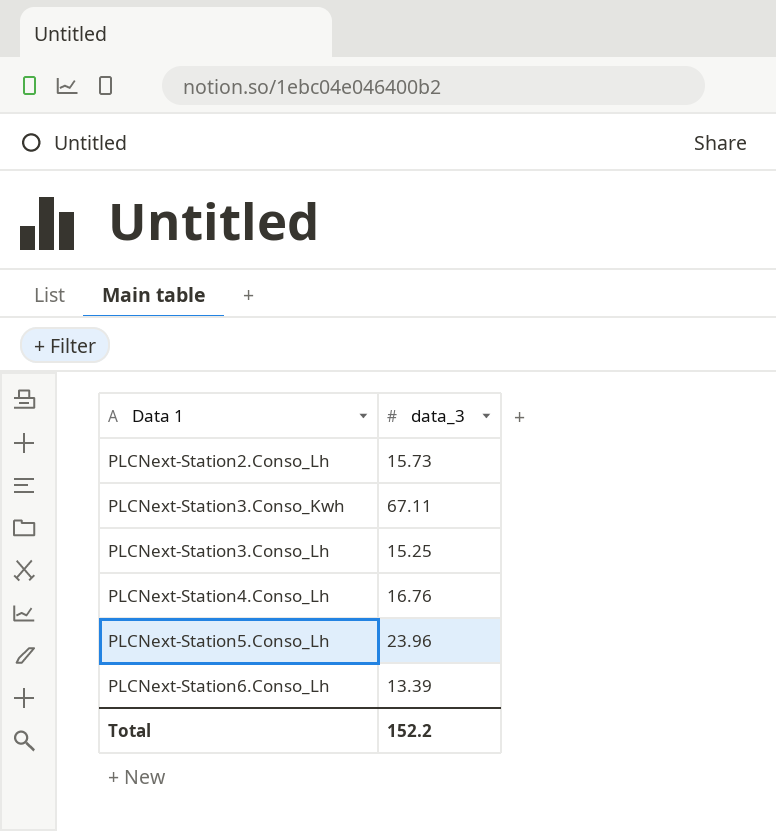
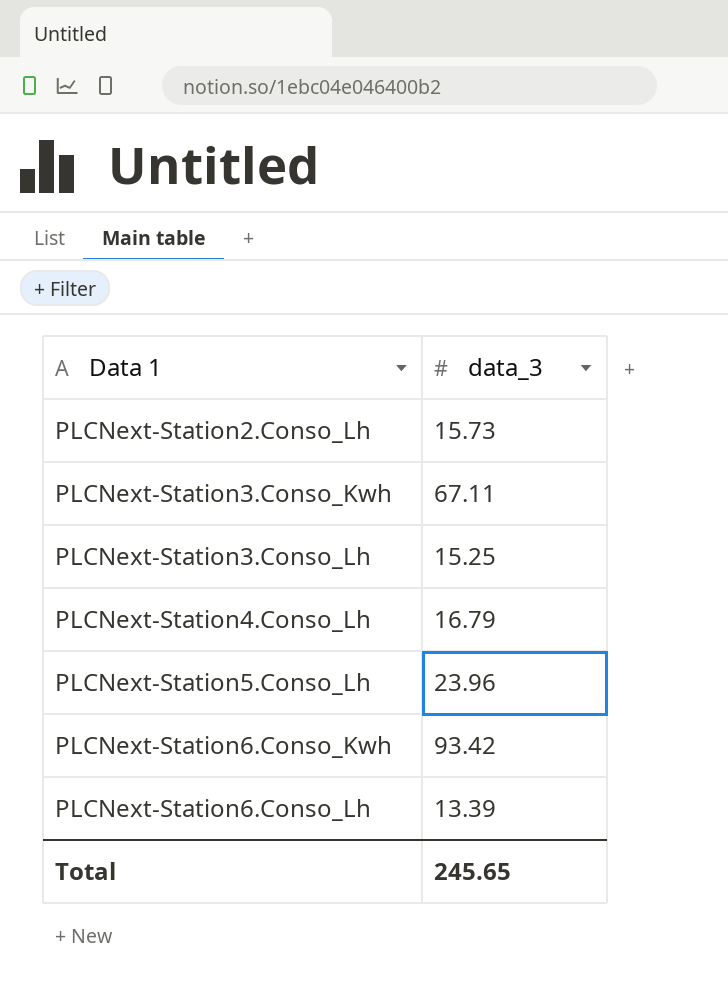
PLCNext-Station4.Conso_Lh | data_3: 16.76 -> 16.79
row PLCNext-Station6.Conso_Kwh: none -> 93.42
Total | data_3: 152.2 -> 245.65

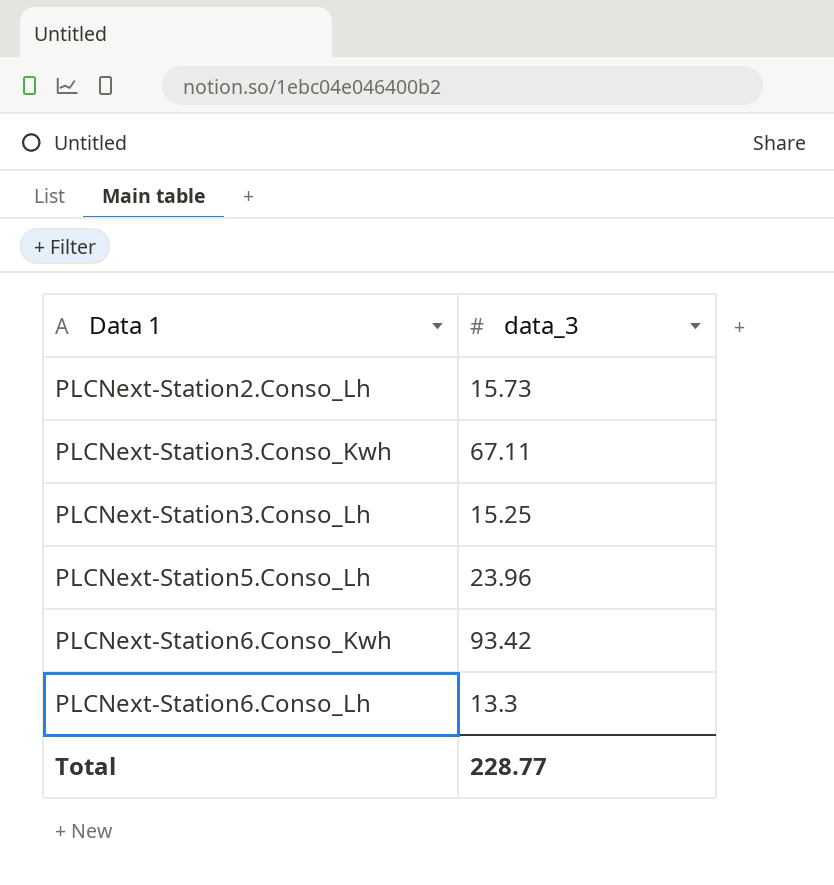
row PLCNext-Station4.Conso_Lh: 16.79 -> none
PLCNext-Station6.Conso_Lh | data_3: 13.39 -> 13.3
Total | data_3: 245.65 -> 228.77

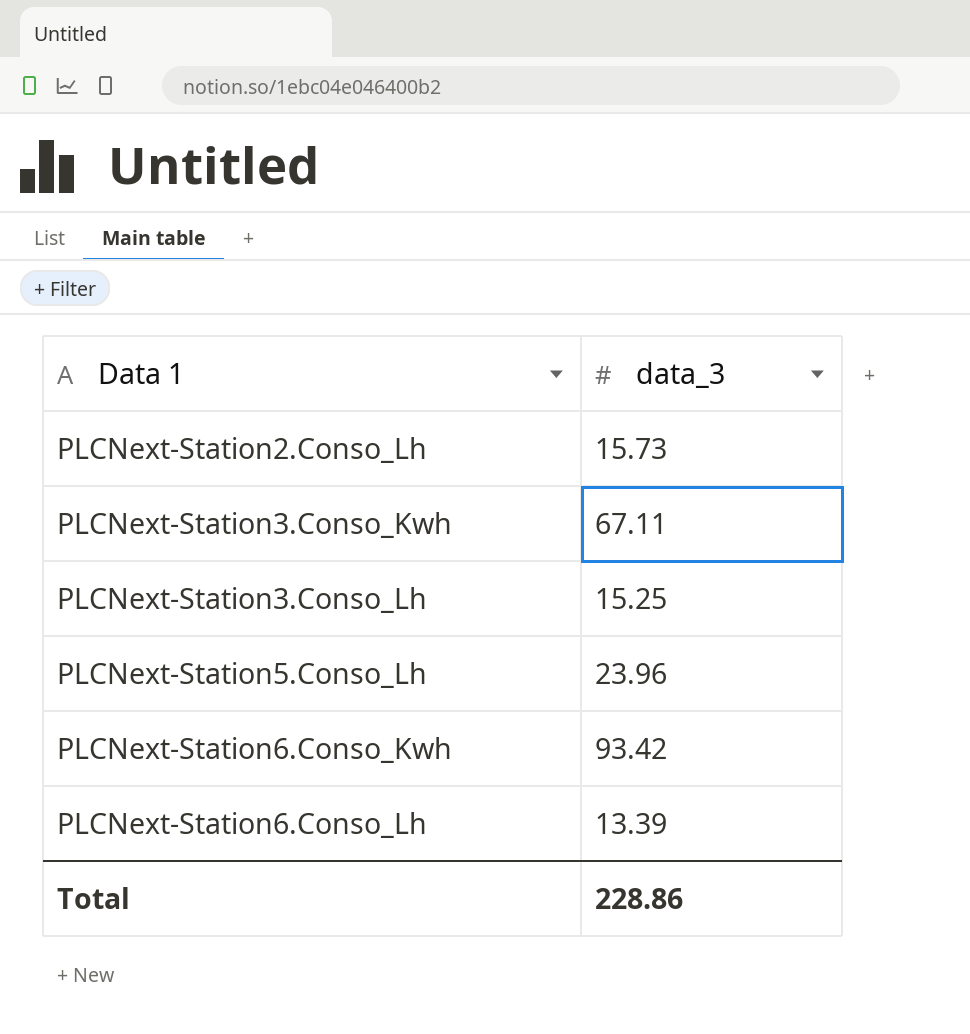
PLCNext-Station6.Conso_Lh | data_3: 13.3 -> 13.39
Total | data_3: 228.77 -> 228.86

